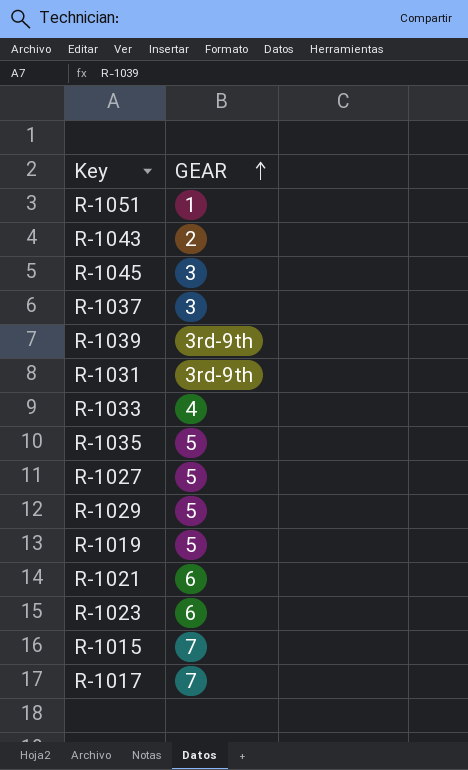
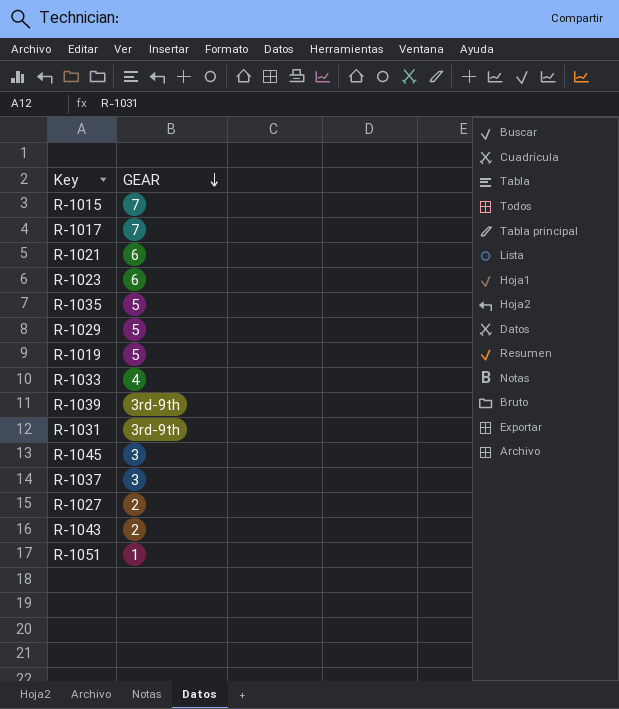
row order: GEAR ascending -> GEAR descending
R-1027 | GEAR: 5 -> 2

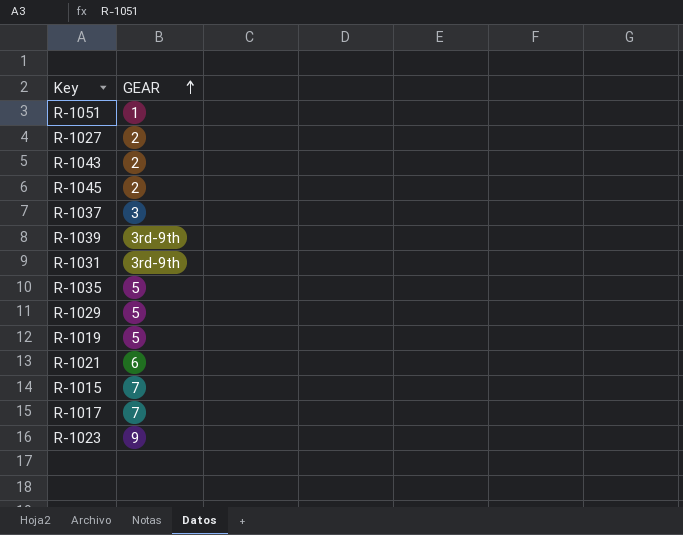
row order: GEAR descending -> GEAR ascending
row R-1033: 4 -> none
R-1045 | GEAR: 3 -> 2
R-1023 | GEAR: 6 -> 9

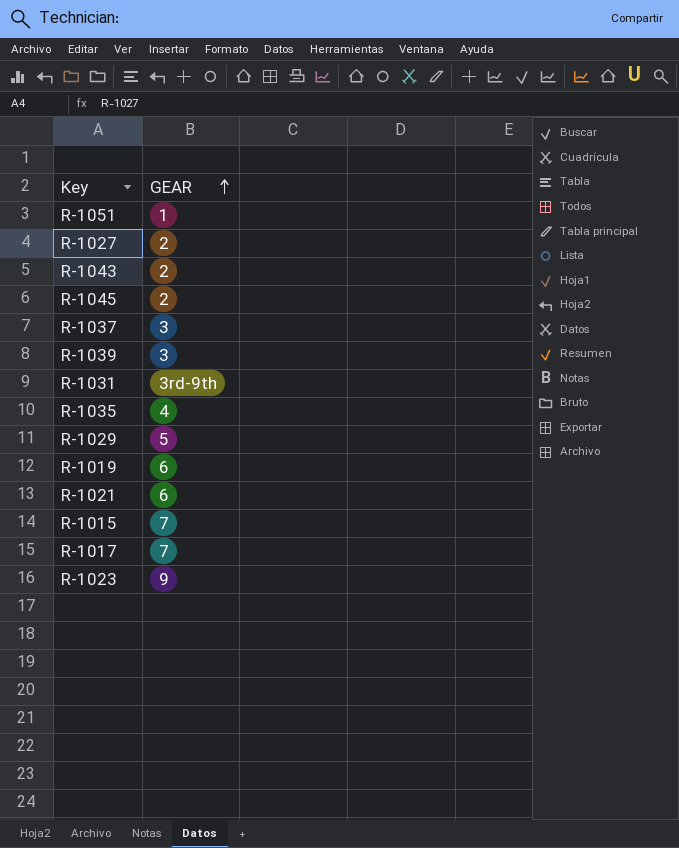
R-1039 | GEAR: 3rd-9th -> 3
R-1035 | GEAR: 5 -> 4
R-1019 | GEAR: 5 -> 6

